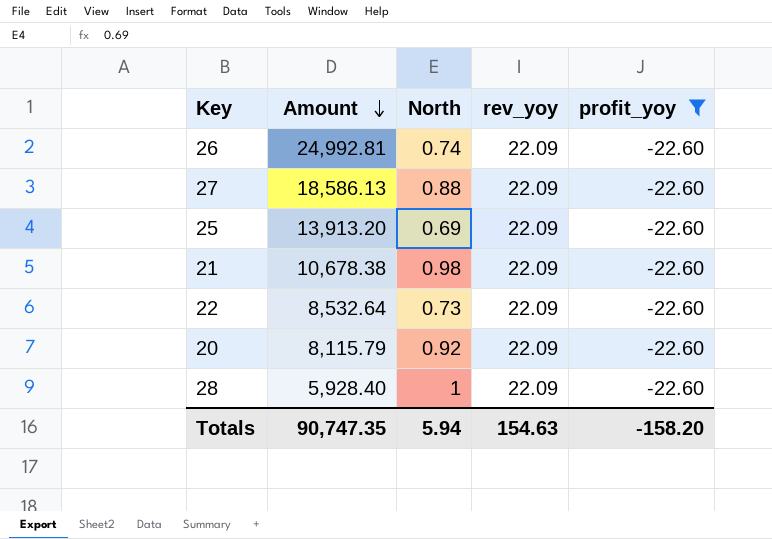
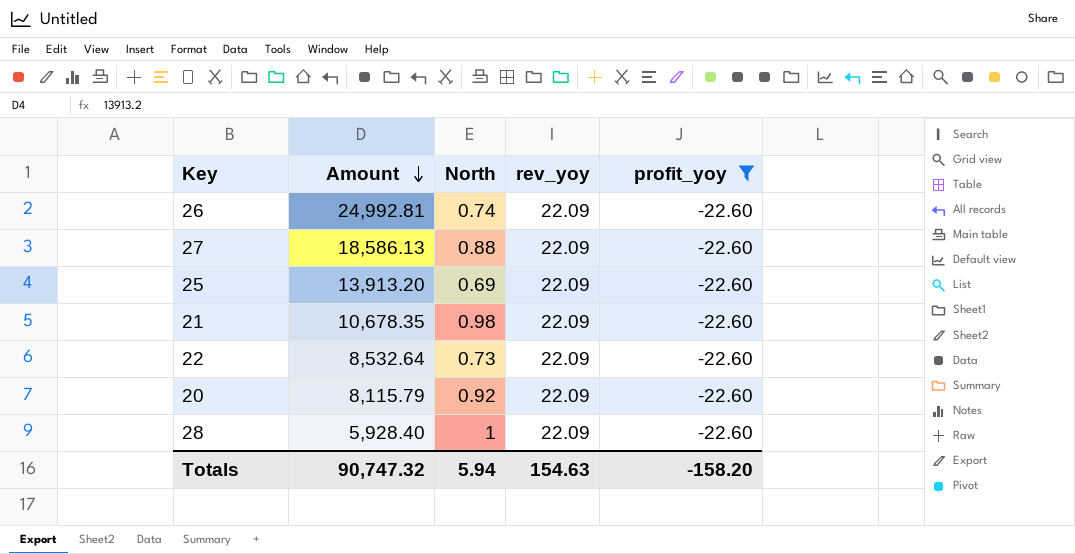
21 | Amount: 10,678.38 -> 10,678.35
Totals | Amount: 90,747.35 -> 90,747.32

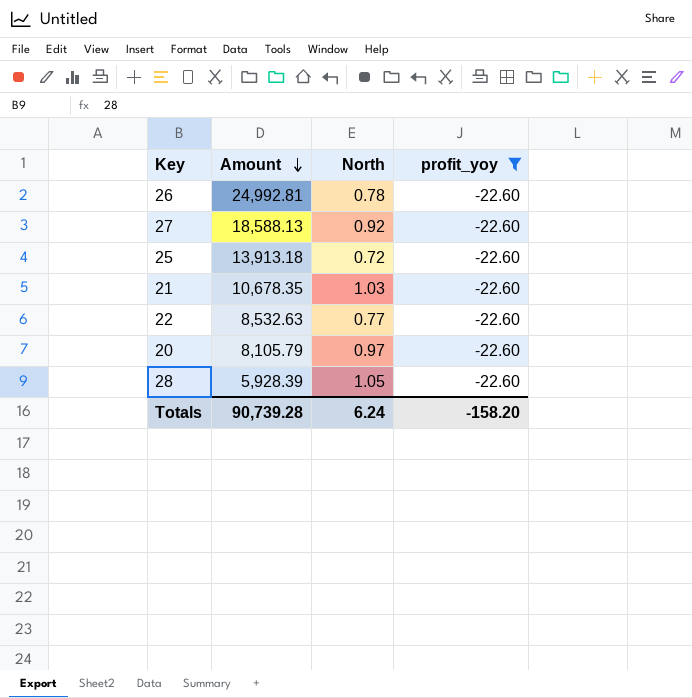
column rev_yoy | position: 4 -> none
26 | North: 0.74 -> 0.78
27 | Amount: 18,586.13 -> 18,588.13
27 | North: 0.88 -> 0.92
25 | Amount: 13,913.20 -> 13,913.18
25 | North: 0.69 -> 0.72
21 | North: 0.98 -> 1.03
22 | Amount: 8,532.64 -> 8,532.63
22 | North: 0.73 -> 0.77
20 | Amount: 8,115.79 -> 8,105.79
20 | North: 0.92 -> 0.97
28 | Amount: 5,928.40 -> 5,928.39
28 | North: 1 -> 1.05
Totals | Amount: 90,747.32 -> 90,739.28
Totals | North: 5.94 -> 6.24

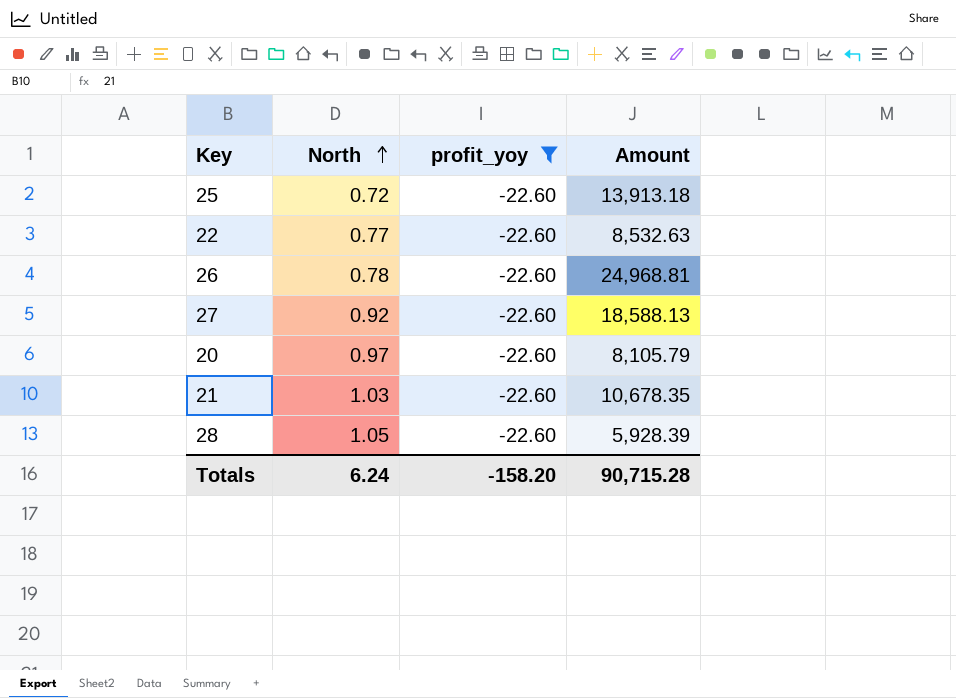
row order: Amount descending -> North ascending
column Amount | position: 2 -> 4
26 | Amount: 24,992.81 -> 24,968.81
Totals | Amount: 90,739.28 -> 90,715.28

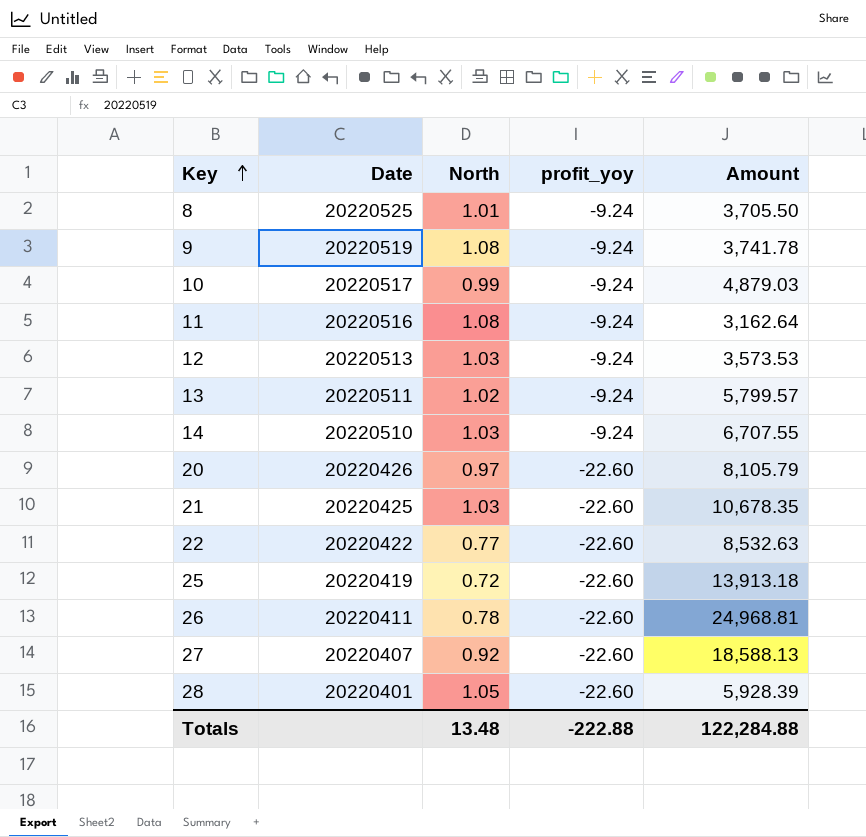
filter: profit_yoy = -22.60 -> none
row order: North ascending -> Key ascending
column Date | position: none -> 2
Totals | North: 6.24 -> 13.48
Totals | profit_yoy: -158.20 -> -222.88
Totals | Amount: 90,715.28 -> 122,284.88

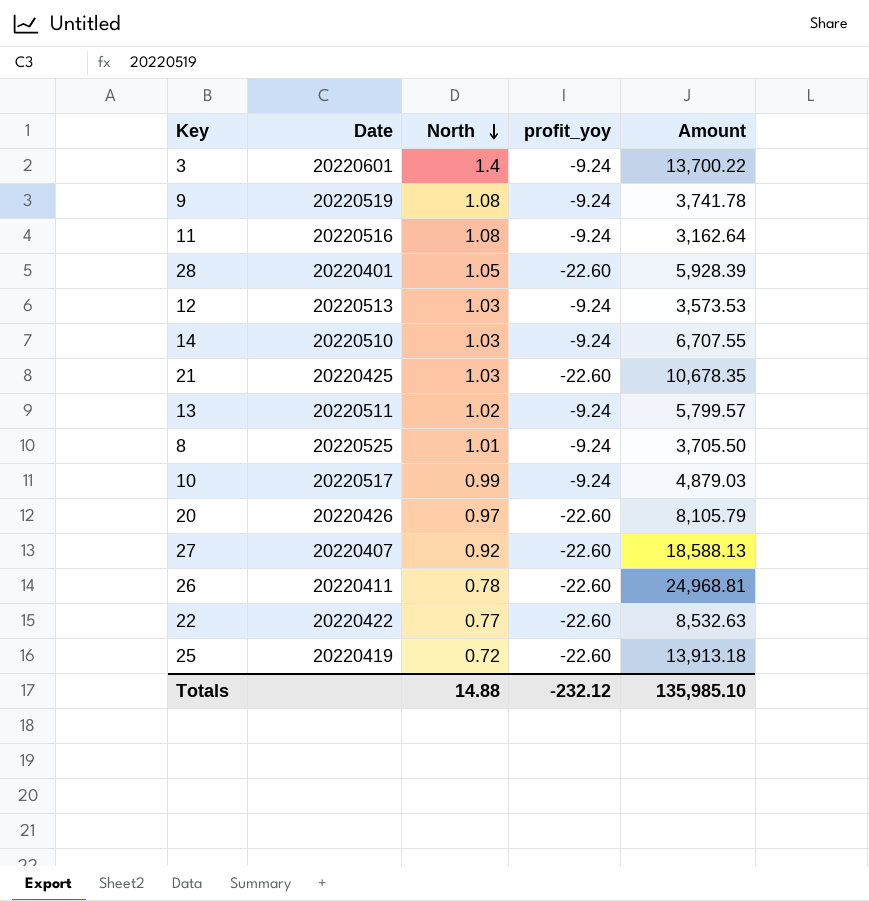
row order: Key ascending -> North descending
row 3: none -> 20220601 | 1.4 | -9.24 | 13,700.22
Totals | North: 13.48 -> 14.88
Totals | profit_yoy: -222.88 -> -232.12
Totals | Amount: 122,284.88 -> 135,985.10

